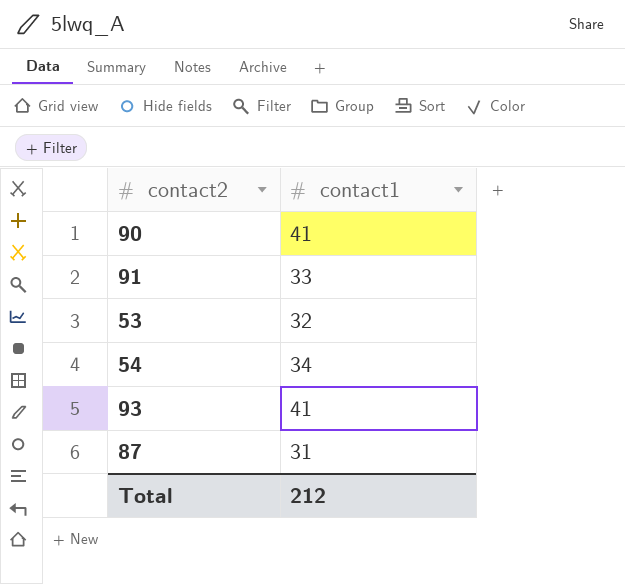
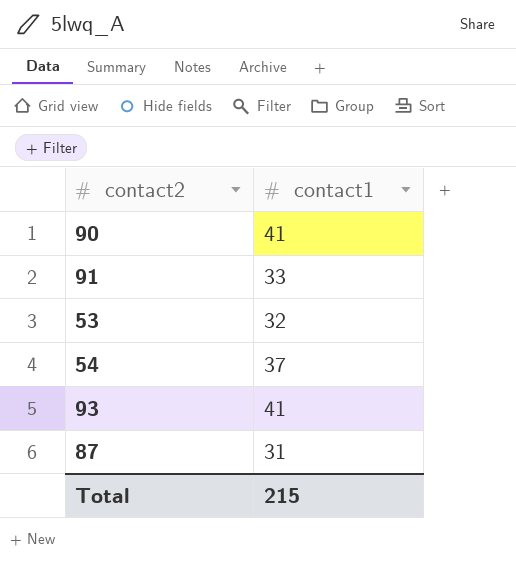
54 | contact1: 34 -> 37
Total | contact1: 212 -> 215

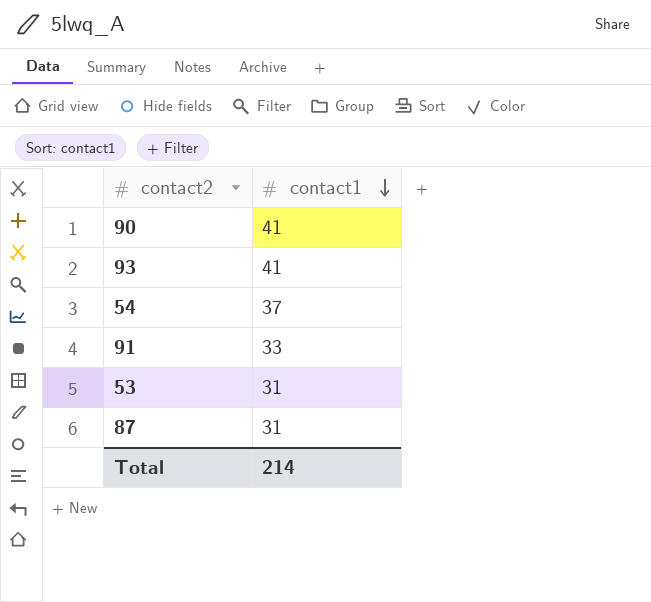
row order: none -> contact1 descending
53 | contact1: 32 -> 31
Total | contact1: 215 -> 214

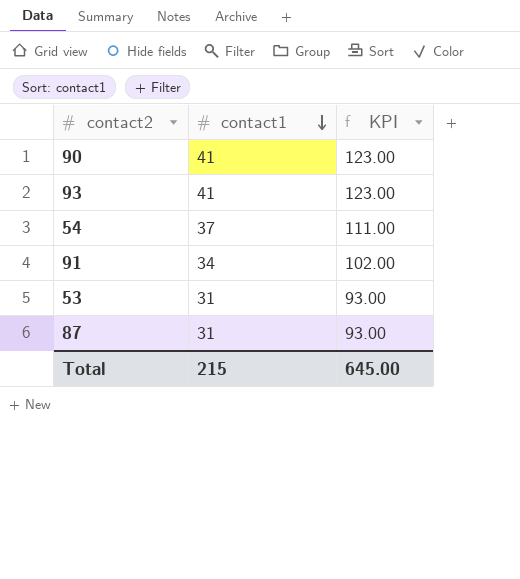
column KPI | formula: none -> [contact1] * 3
91 | contact1: 33 -> 34
Total | contact1: 214 -> 215

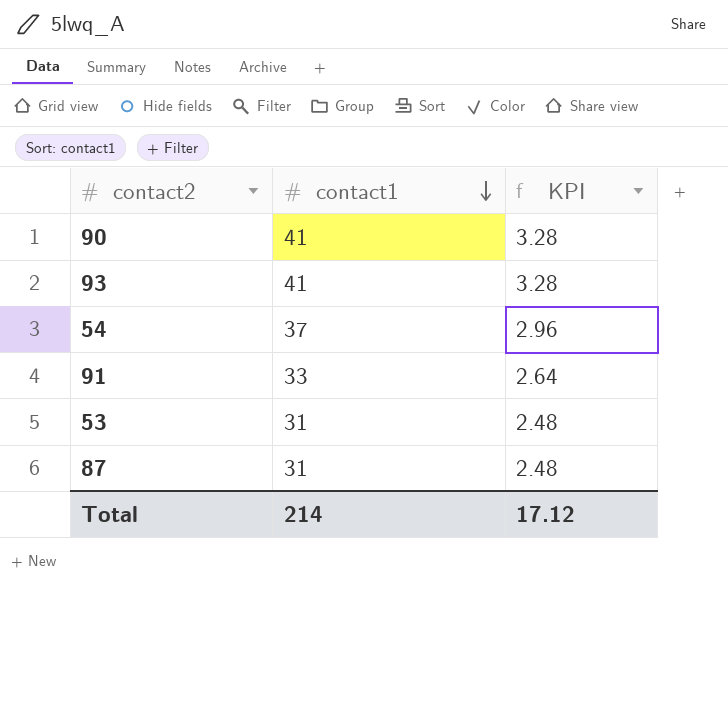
column KPI | formula: [contact1] * 3 -> [contact1] * 0.08
91 | contact1: 34 -> 33
Total | contact1: 215 -> 214
Total | KPI: 645.00 -> 17.12

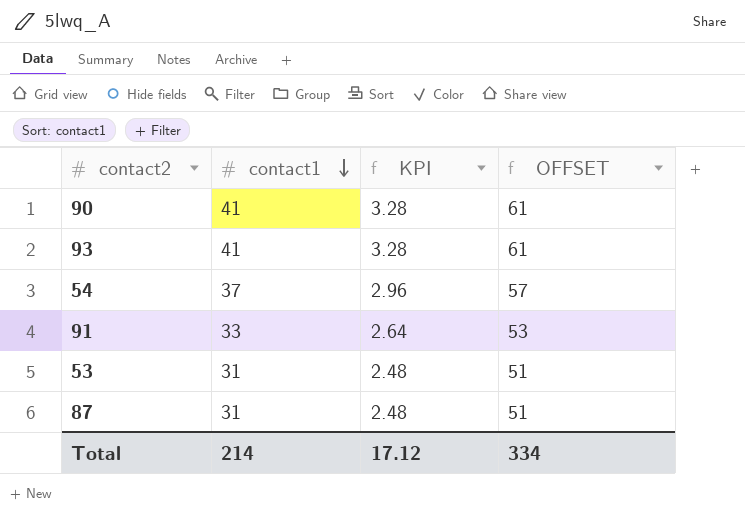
column OFFSET | formula: none -> [contact1] + 20

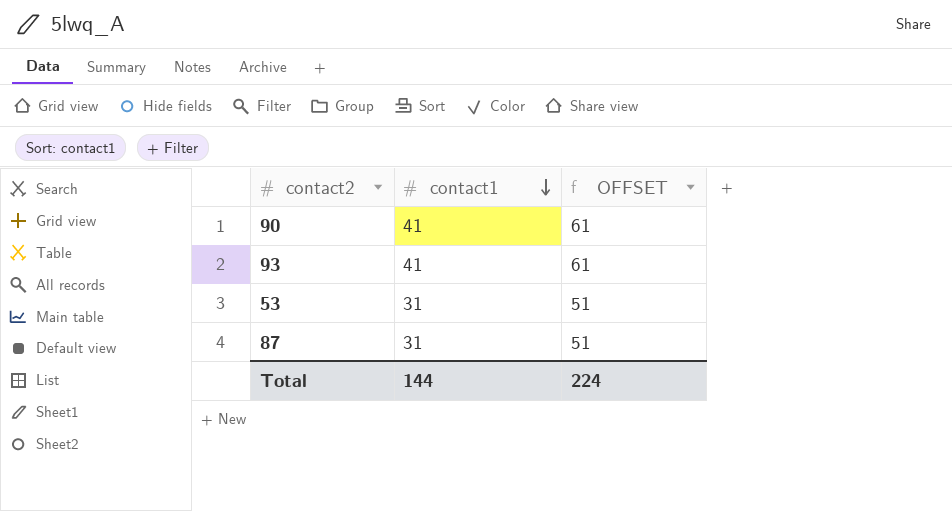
column KPI | formula: [contact1] * 0.08 -> none
row 54: 37 | 2.96 | 57 -> none
row 91: 33 | 2.64 | 53 -> none
Total | contact1: 214 -> 144
Total | OFFSET: 334 -> 224

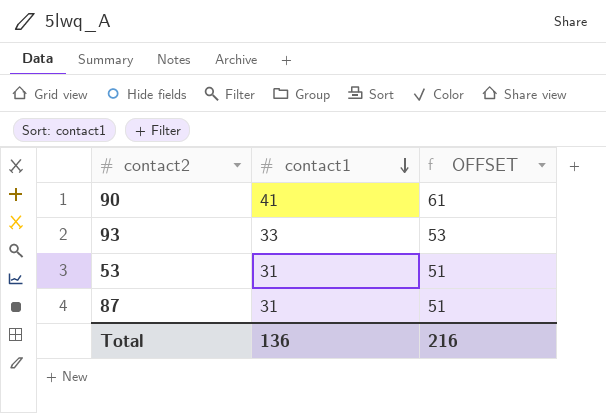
93 | contact1: 41 -> 33
93 | OFFSET: 61 -> 53
Total | contact1: 144 -> 136
Total | OFFSET: 224 -> 216

